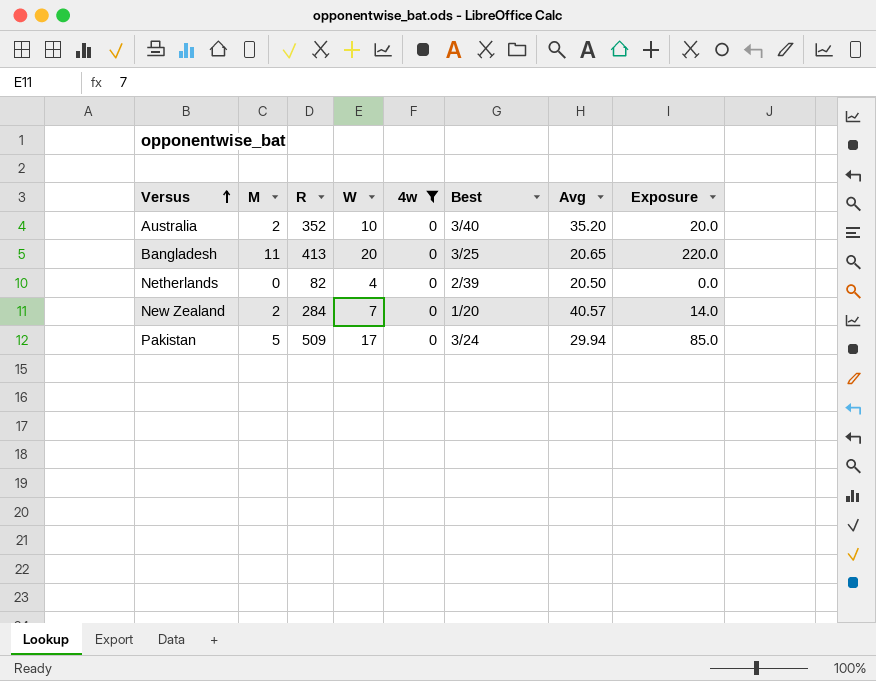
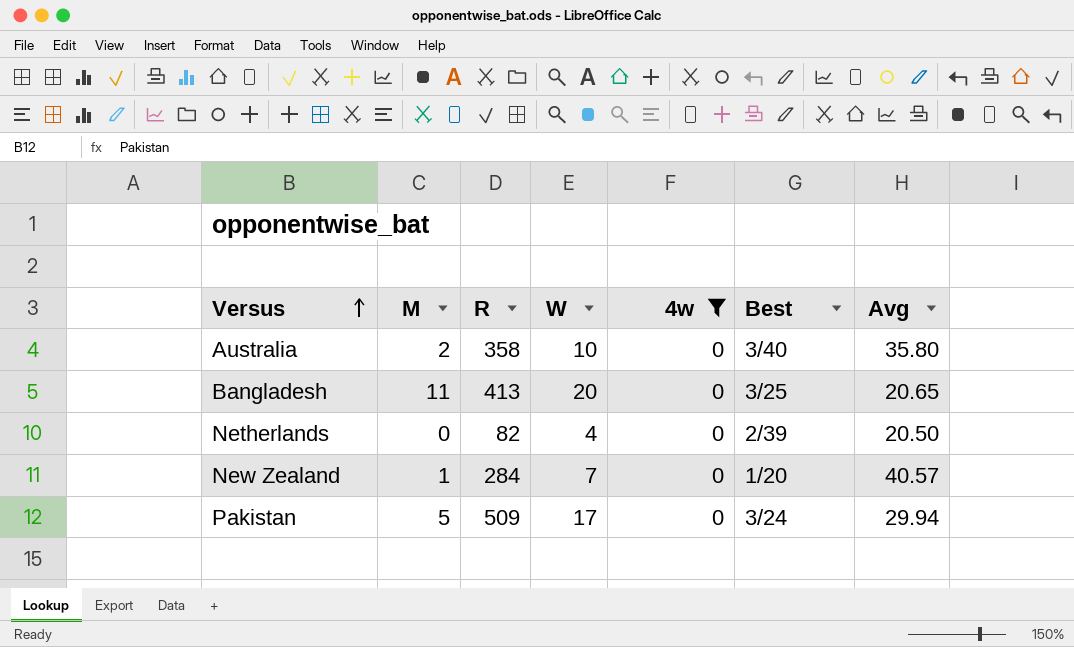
column Exposure | formula: [M] * [W] -> none
Australia | R: 352 -> 358
Australia | Avg: 35.20 -> 35.80
New Zealand | M: 2 -> 1

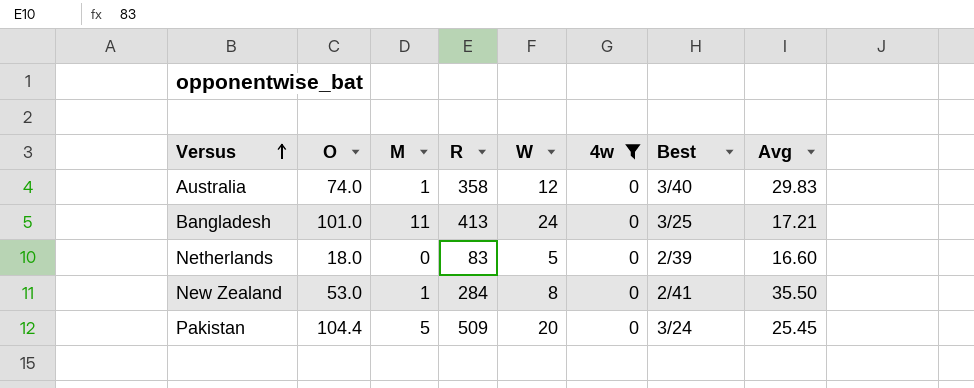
column O | position: none -> 2
Australia | M: 2 -> 1
Australia | W: 10 -> 12
Australia | Avg: 35.80 -> 29.83
Bangladesh | W: 20 -> 24
Bangladesh | Avg: 20.65 -> 17.21
Netherlands | R: 82 -> 83
Netherlands | W: 4 -> 5
Netherlands | Avg: 20.50 -> 16.60
New Zealand | W: 7 -> 8
New Zealand | Best: 1/20 -> 2/41
New Zealand | Avg: 40.57 -> 35.50
Pakistan | W: 17 -> 20
Pakistan | Avg: 29.94 -> 25.45

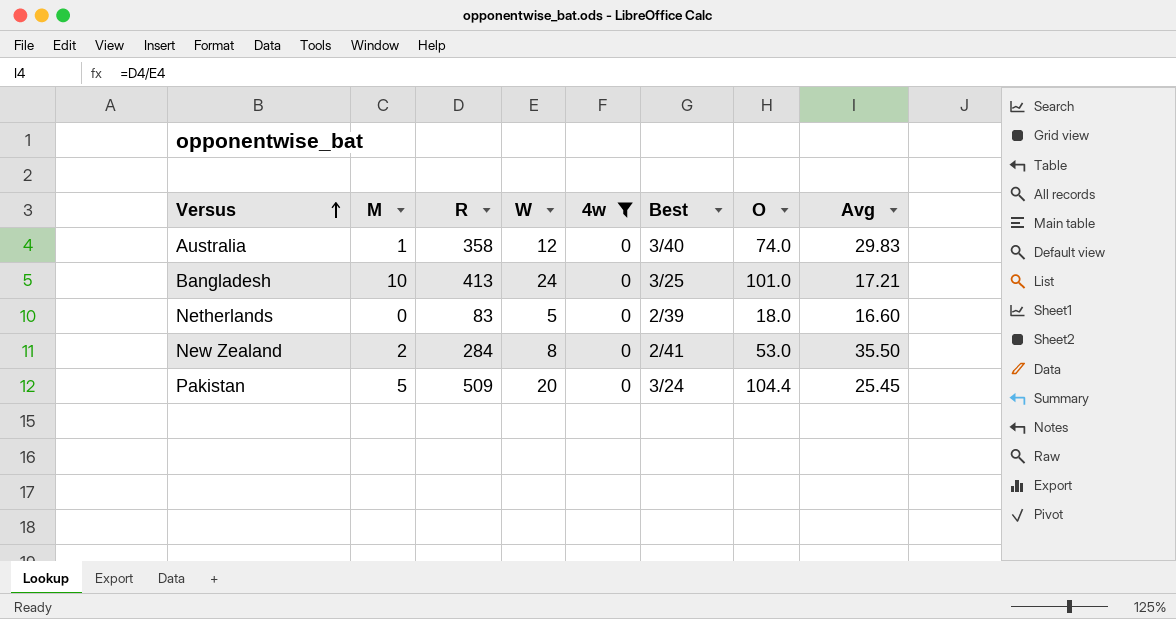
column O | position: 2 -> 7
Bangladesh | M: 11 -> 10
New Zealand | M: 1 -> 2

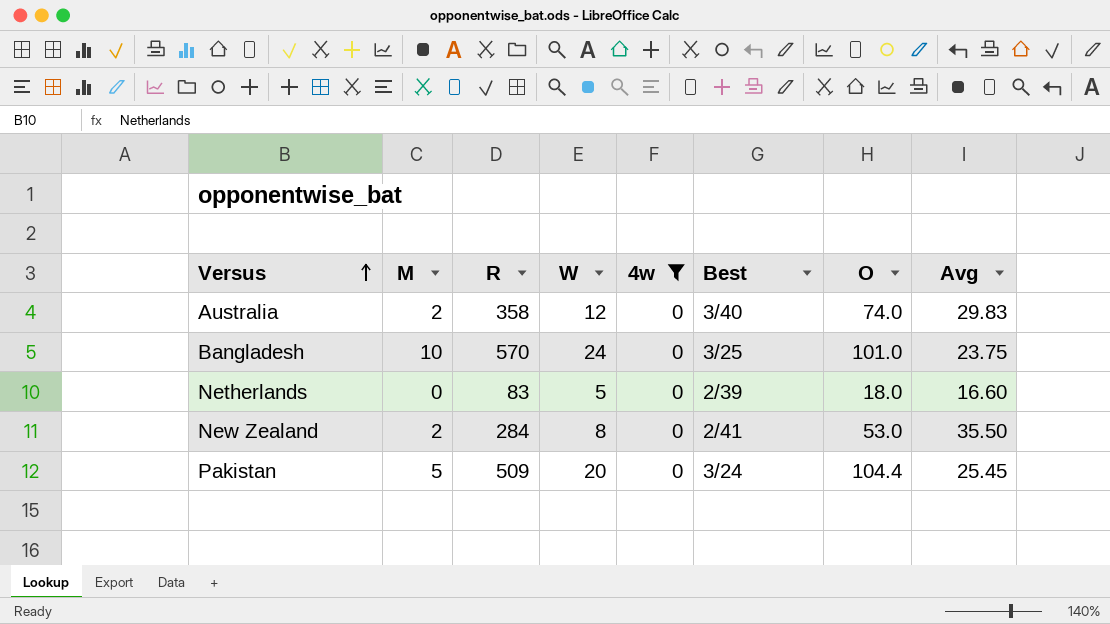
Australia | M: 1 -> 2
Bangladesh | R: 413 -> 570
Bangladesh | Avg: 17.21 -> 23.75

